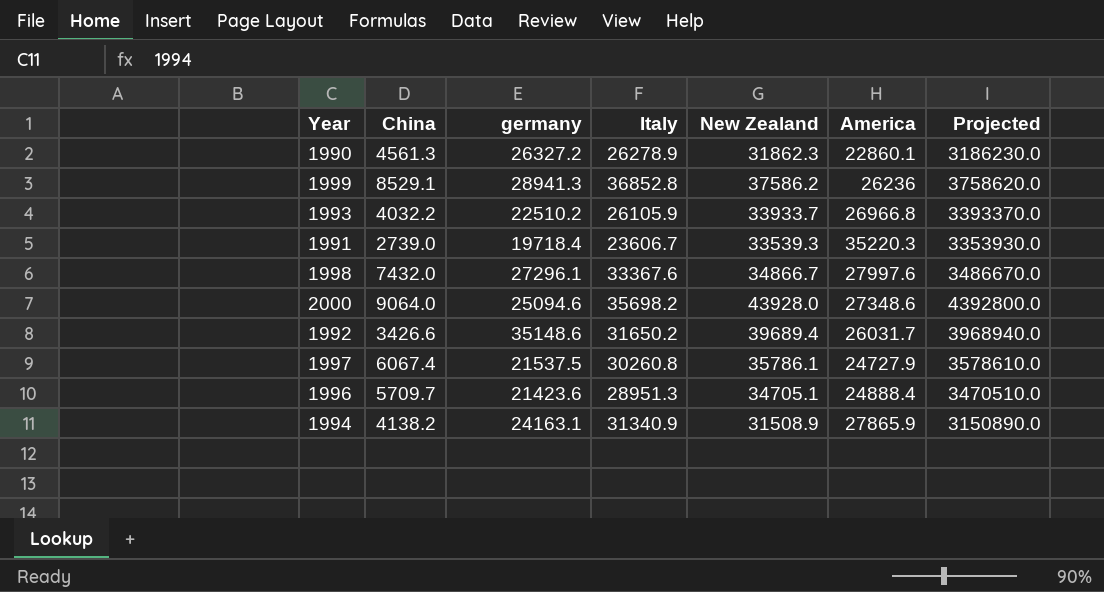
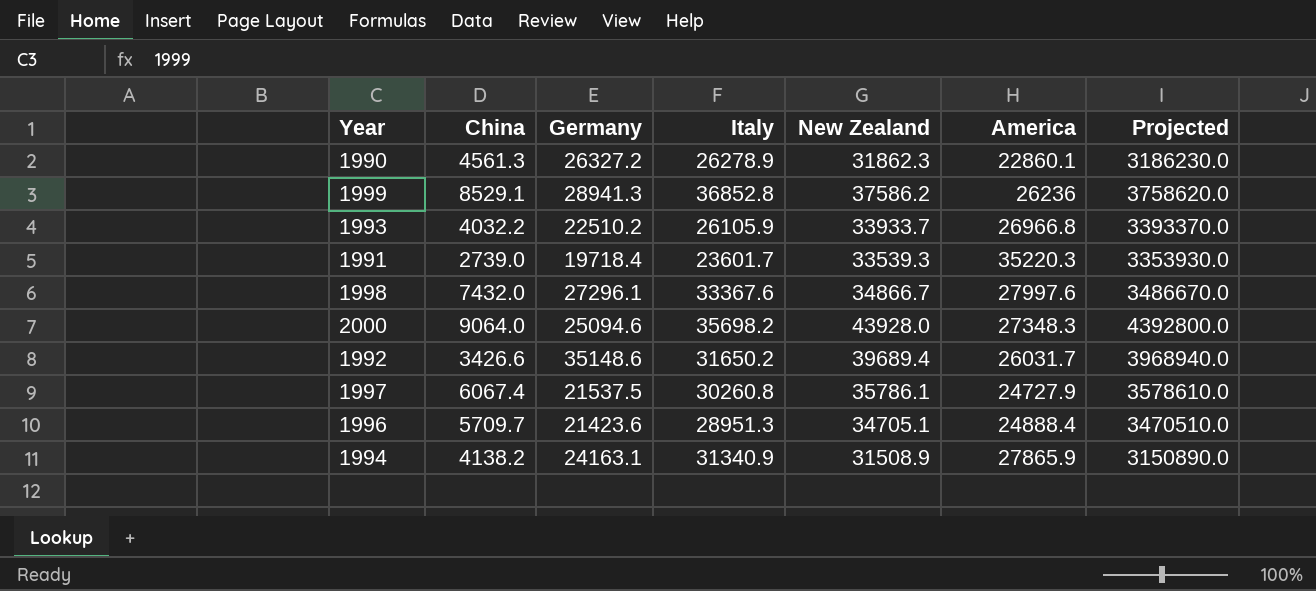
column name: germany -> Germany
1991 | Italy: 23606.7 -> 23601.7
2000 | America: 27348.6 -> 27348.3

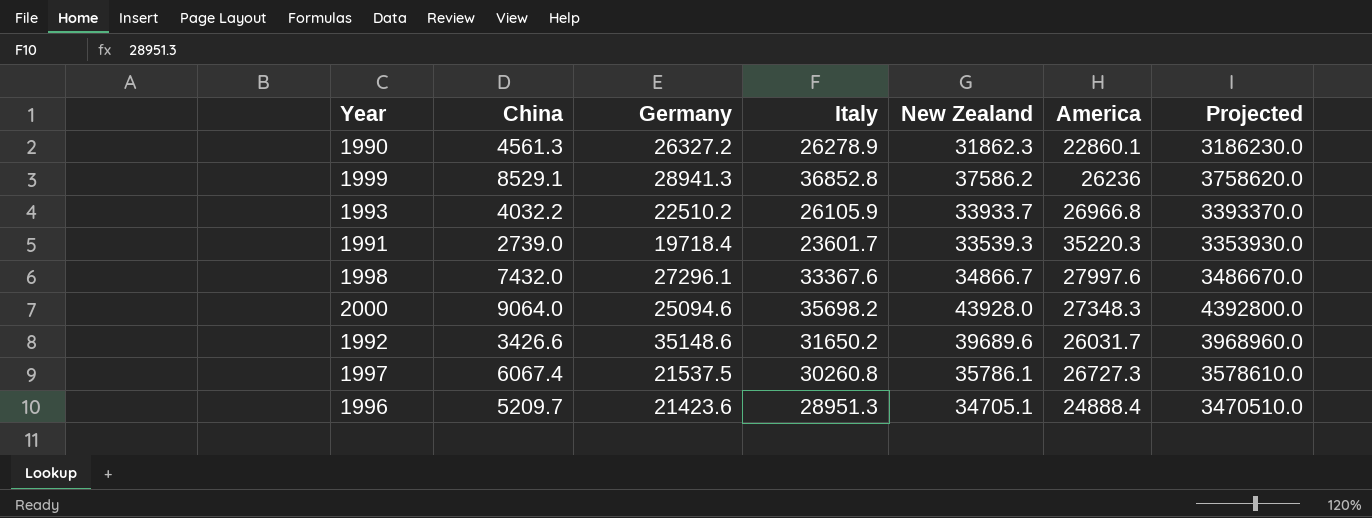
row 1994: 4138.2 | 24163.1 | 31340.9 | 31508.9 | 27865.9 | 3150890.0 -> none
1992 | New Zealand: 39689.4 -> 39689.6
1992 | Projected: 3968940.0 -> 3968960.0
1997 | America: 24727.9 -> 26727.3
1996 | China: 5709.7 -> 5209.7

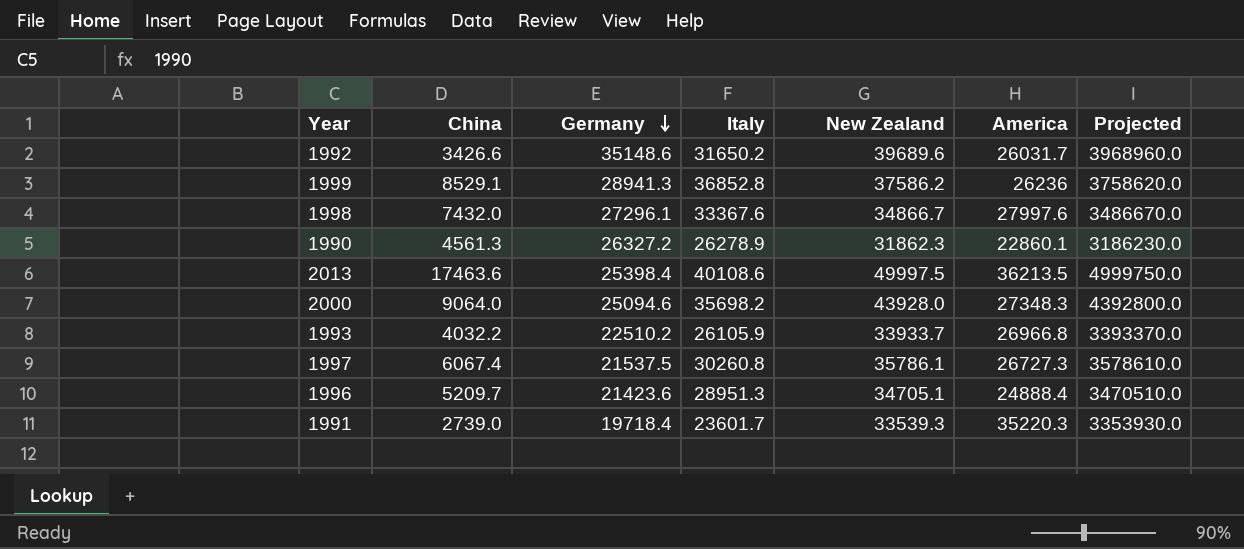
row order: none -> Germany descending
row 2013: none -> 17463.6 | 25398.4 | 40108.6 | 49997.5 | 36213.5 | 4999750.0

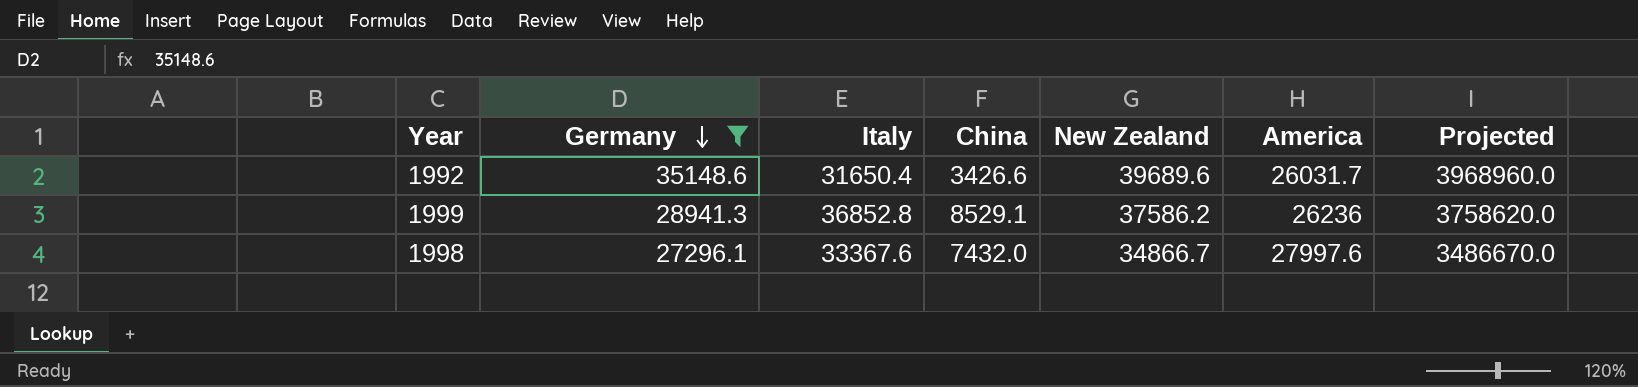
filter: none -> Germany >= 27296.1
column China | position: 2 -> 4
1992 | Italy: 31650.2 -> 31650.4

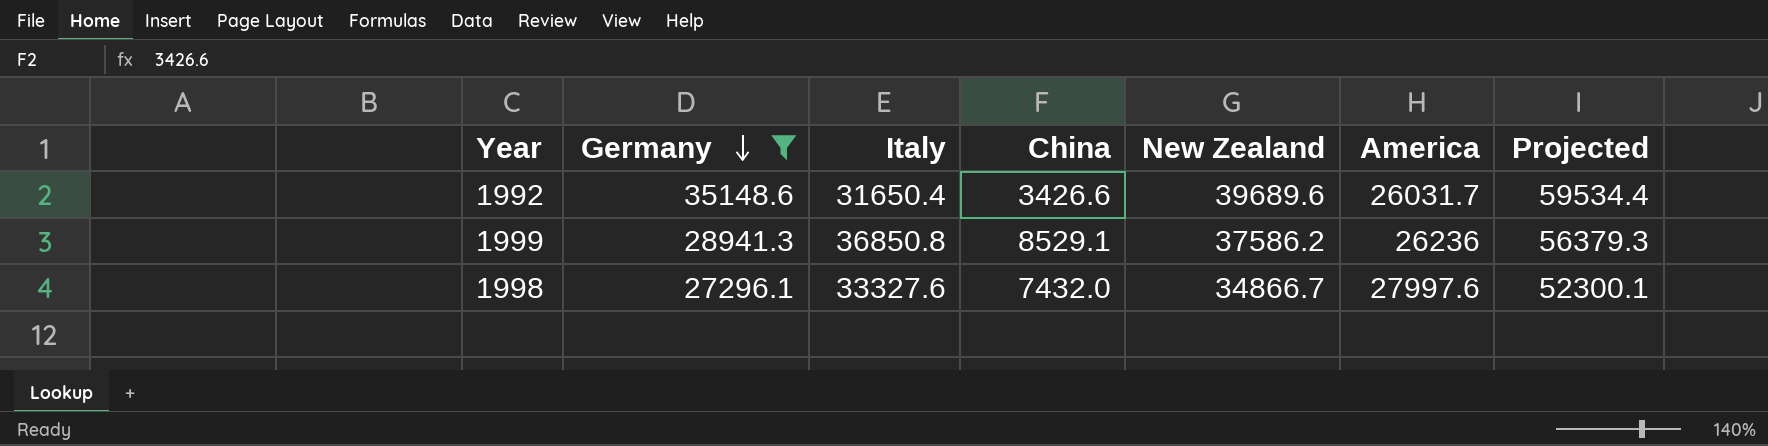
column Projected | formula: [New Zealand] * 100 -> [New Zealand] * 1.5
1999 | Italy: 36852.8 -> 36850.8
1998 | Italy: 33367.6 -> 33327.6

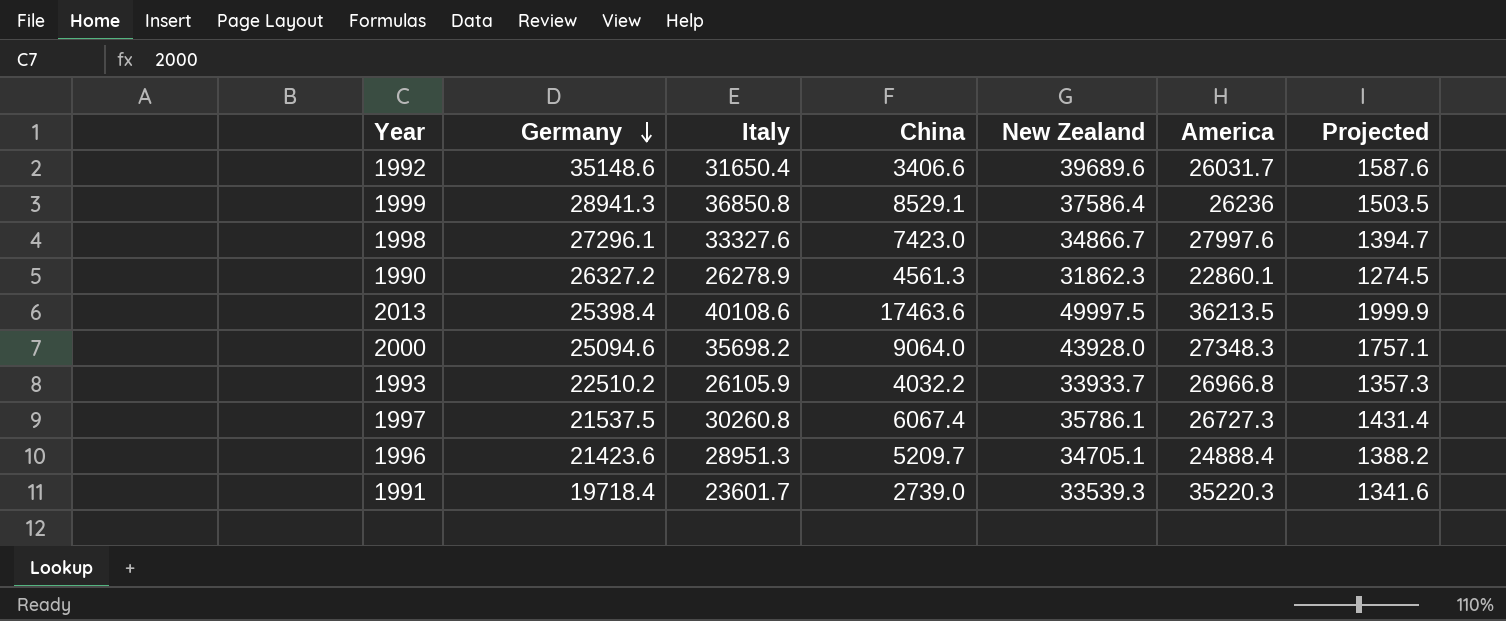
filter: Germany >= 27296.1 -> none
column Projected | formula: [New Zealand] * 1.5 -> [New Zealand] * 0.04
1992 | China: 3426.6 -> 3406.6
1999 | New Zealand: 37586.2 -> 37586.4
1998 | China: 7432.0 -> 7423.0

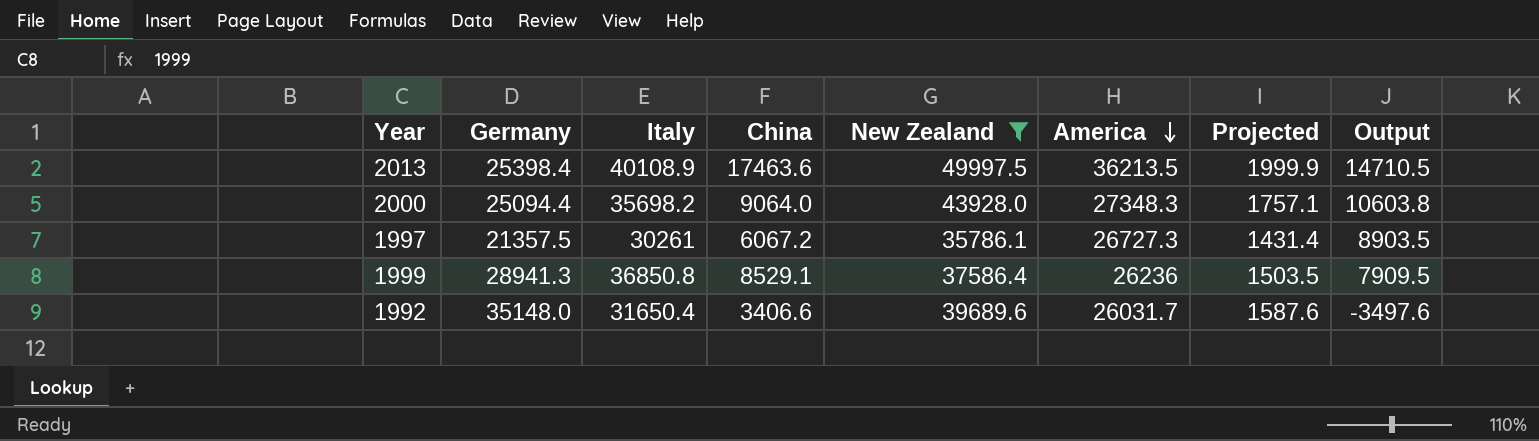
filter: none -> New Zealand >= 35786.1
row order: Germany descending -> America descending
column Output | formula: none -> [Italy] - [Germany]
2013 | Italy: 40108.6 -> 40108.9
2000 | Germany: 25094.6 -> 25094.4
1997 | Germany: 21537.5 -> 21357.5
1997 | Italy: 30260.8 -> 30261
1997 | China: 6067.4 -> 6067.2
1992 | Germany: 35148.6 -> 35148.0

